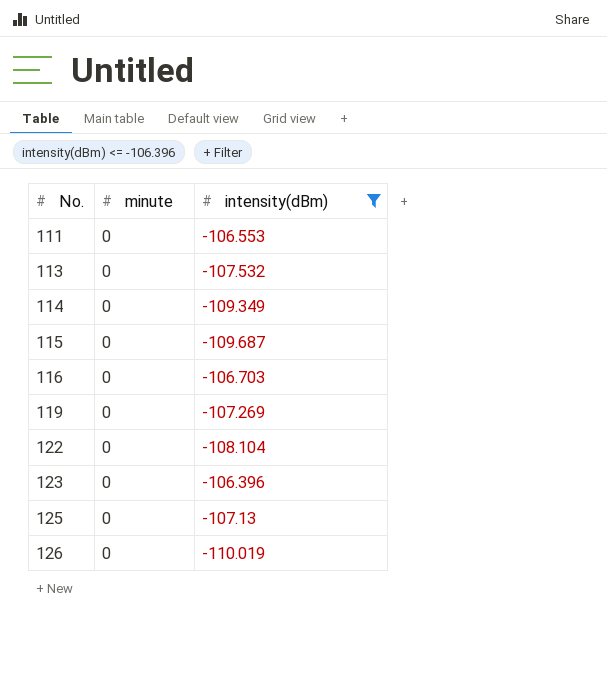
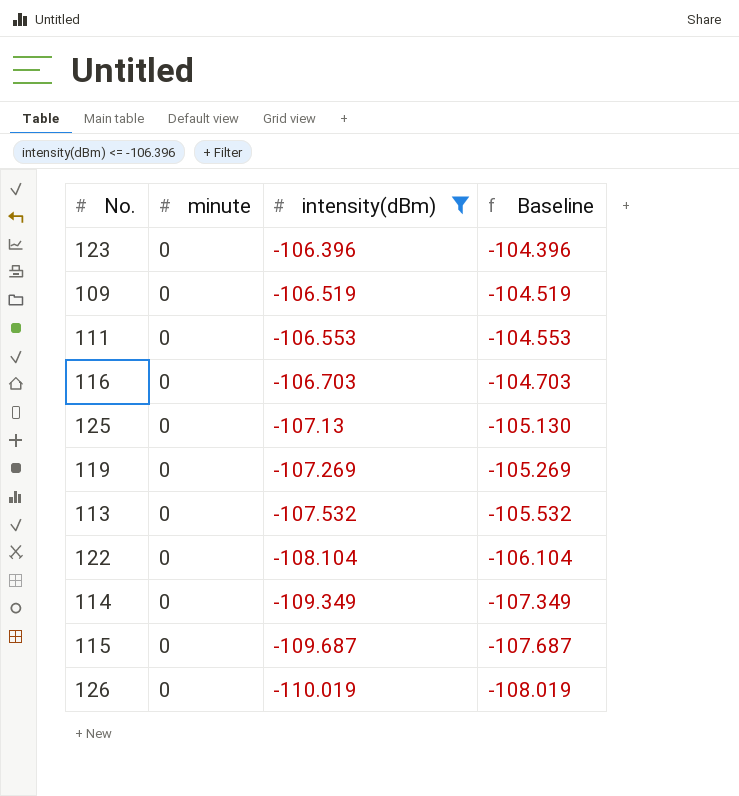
row order: No. ascending -> intensity(dBm) descending
column Baseline | formula: none -> [intensity(dBm)] + 2
row 109: none -> 0 | -106.519 | -104.519

